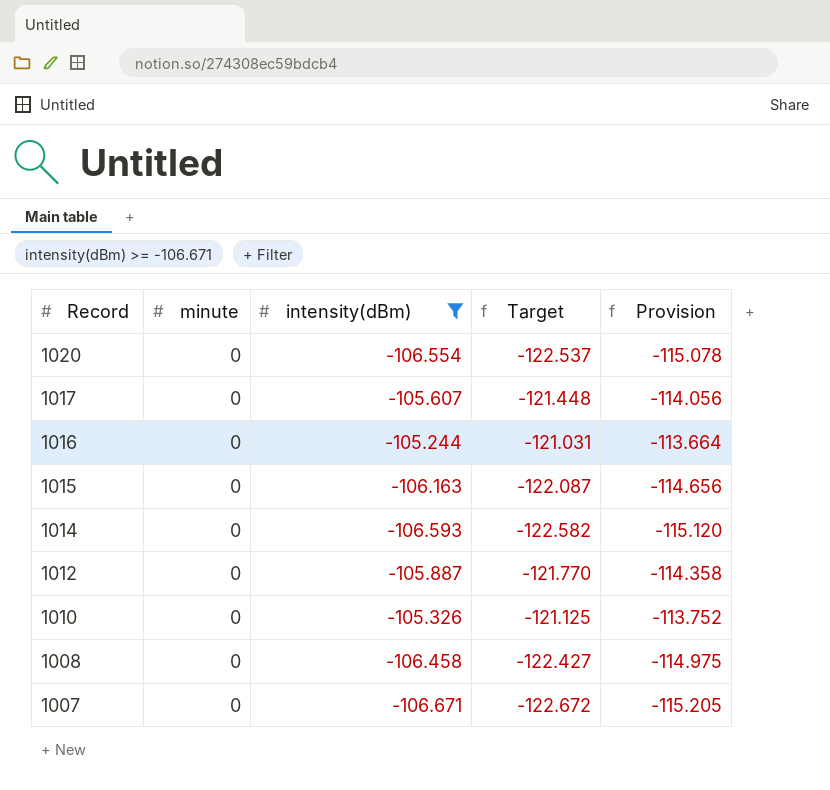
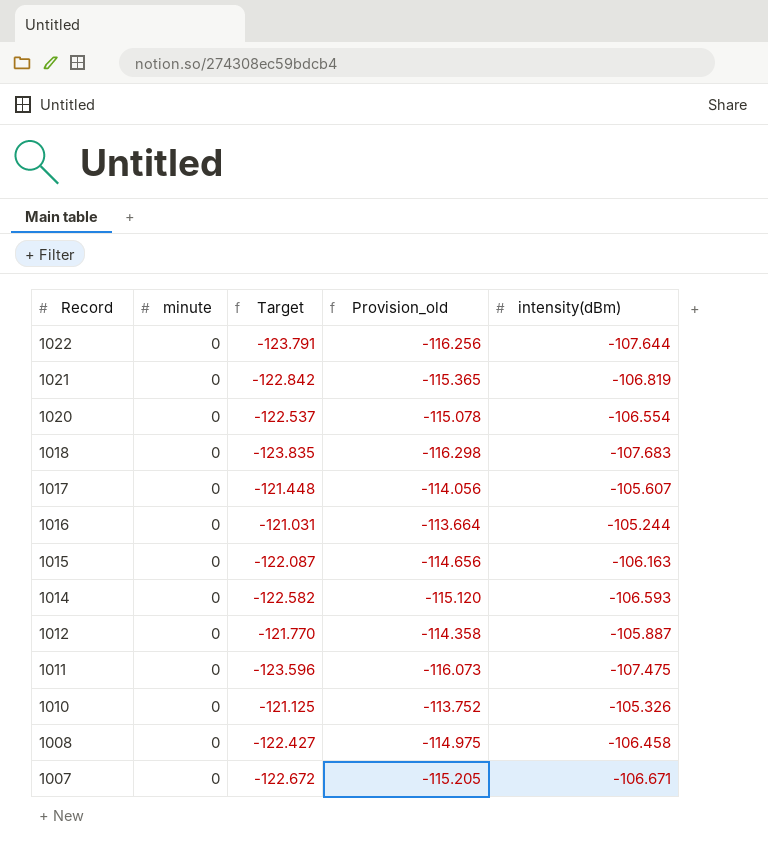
filter: intensity(dBm) >= -106.671 -> none
column name: Provision -> Provision_old
column intensity(dBm) | position: 3 -> 5

